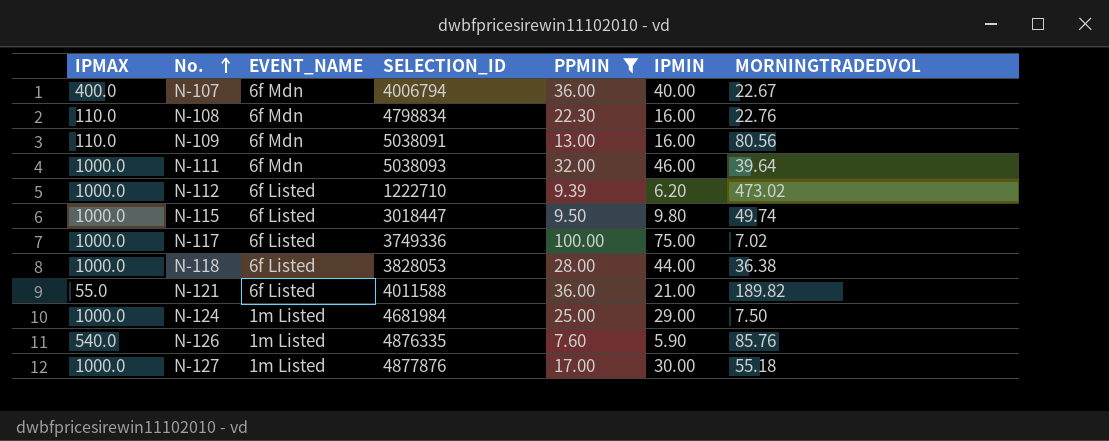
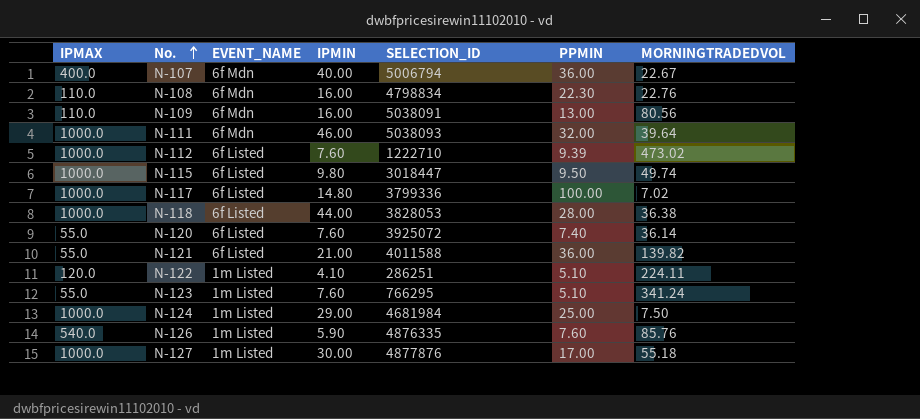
filter: PPMIN >= 7.60 -> none
column IPMIN | position: 6 -> 4
N-107 | SELECTION_ID: 4006794 -> 5006794
N-112 | IPMIN: 6.20 -> 7.60
N-117 | IPMIN: 75.00 -> 14.80
N-117 | SELECTION_ID: 3749336 -> 3799336
N-121 | MORNINGTRADEDVOL: 189.82 -> 139.82

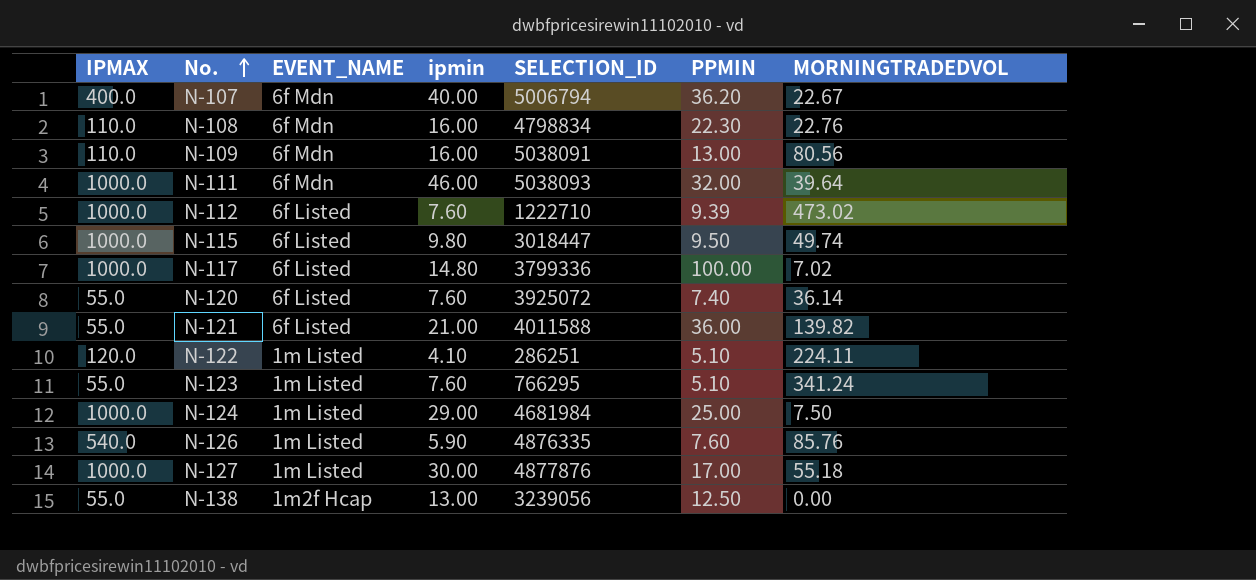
column name: IPMIN -> ipmin
row N-118: 1000.0 | 6f Listed | 44.00 | 3828053 | 28.00 | 36.38 -> none
N-107 | PPMIN: 36.00 -> 36.20
row N-138: none -> 55.0 | 1m2f Hcap | 13.00 | 3239056 | 12.50 | 0.00

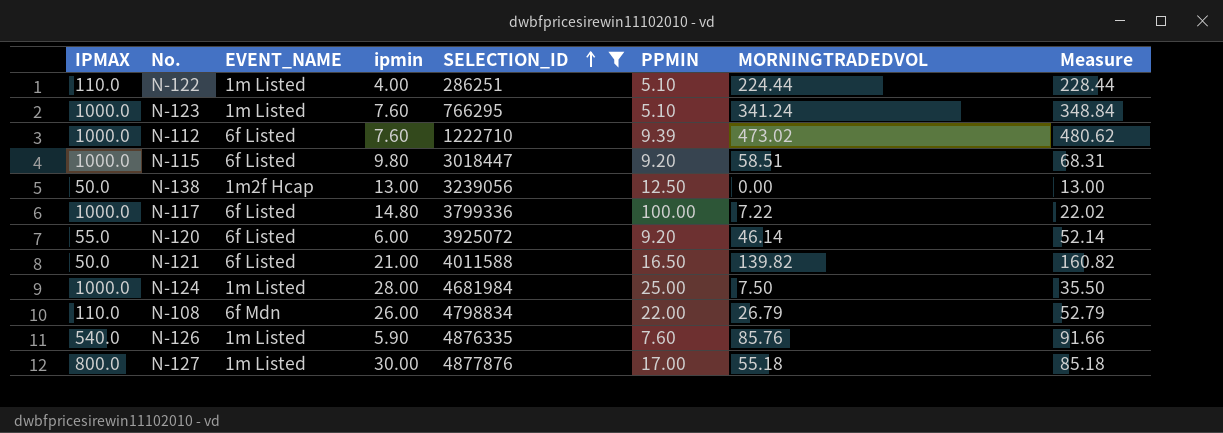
filter: none -> SELECTION_ID <= 4877876
row order: No. ascending -> SELECTION_ID ascending
column Measure | formula: none -> [ipmin] + [MORNINGTRADEDVOL]
N-122 | IPMAX: 120.0 -> 110.0
N-122 | ipmin: 4.10 -> 4.00
N-122 | MORNINGTRADEDVOL: 224.11 -> 224.44
N-123 | IPMAX: 55.0 -> 1000.0
N-115 | PPMIN: 9.50 -> 9.20
N-115 | MORNINGTRADEDVOL: 49.74 -> 58.51
N-138 | IPMAX: 55.0 -> 50.0
N-117 | MORNINGTRADEDVOL: 7.02 -> 7.22
N-120 | ipmin: 7.60 -> 6.00
N-120 | PPMIN: 7.40 -> 9.20
N-120 | MORNINGTRADEDVOL: 36.14 -> 46.14
N-121 | IPMAX: 55.0 -> 50.0
N-121 | PPMIN: 36.00 -> 16.50
N-124 | ipmin: 29.00 -> 28.00
N-108 | ipmin: 16.00 -> 26.00
N-108 | PPMIN: 22.30 -> 22.00
N-108 | MORNINGTRADEDVOL: 22.76 -> 26.79
N-127 | IPMAX: 1000.0 -> 800.0

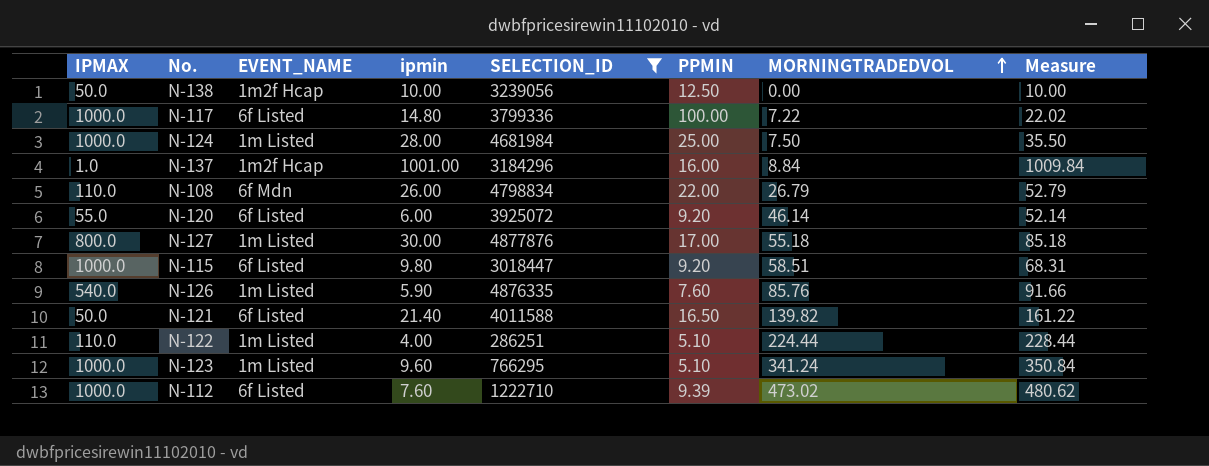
row order: SELECTION_ID ascending -> MORNINGTRADEDVOL ascending
N-138 | ipmin: 13.00 -> 10.00
N-138 | Measure: 13.00 -> 10.00
row N-137: none -> 1.0 | 1m2f Hcap | 1001.00 | 3184296 | 16.00 | 8.84 | 1009.84
N-121 | ipmin: 21.00 -> 21.40
N-121 | Measure: 160.82 -> 161.22
N-123 | ipmin: 7.60 -> 9.60
N-123 | Measure: 348.84 -> 350.84

